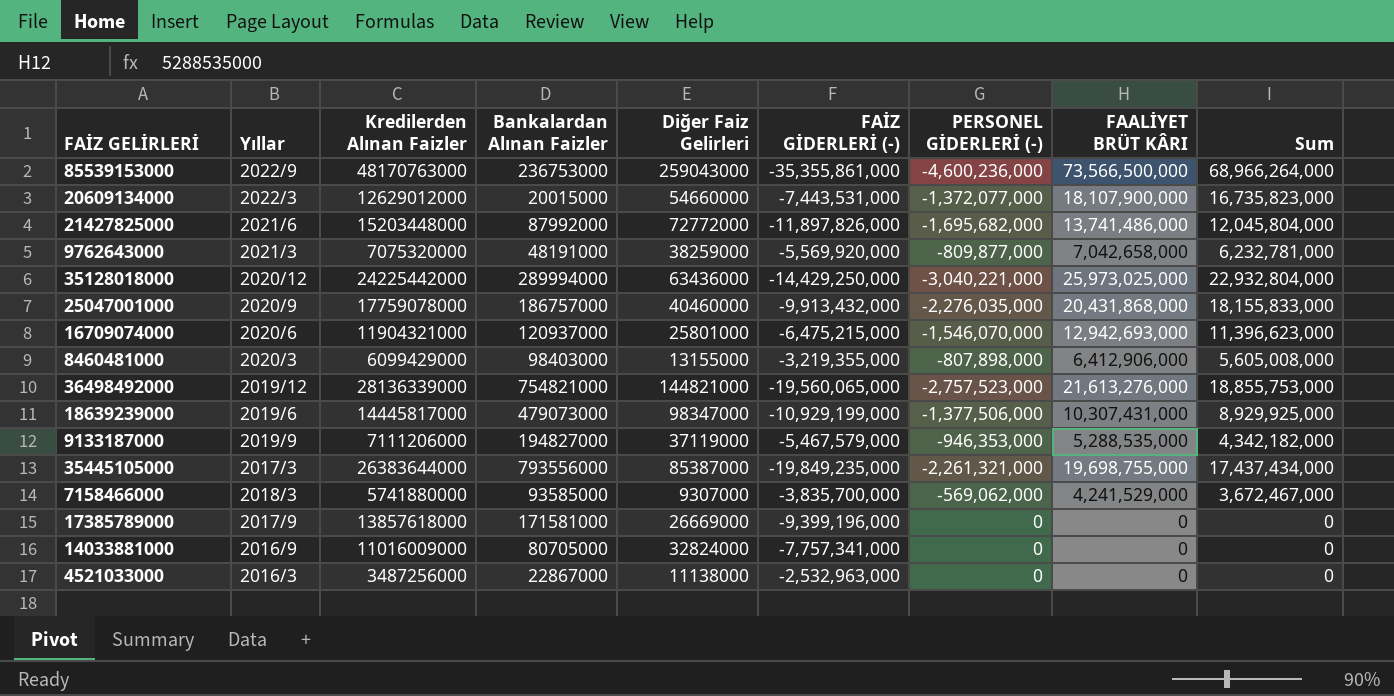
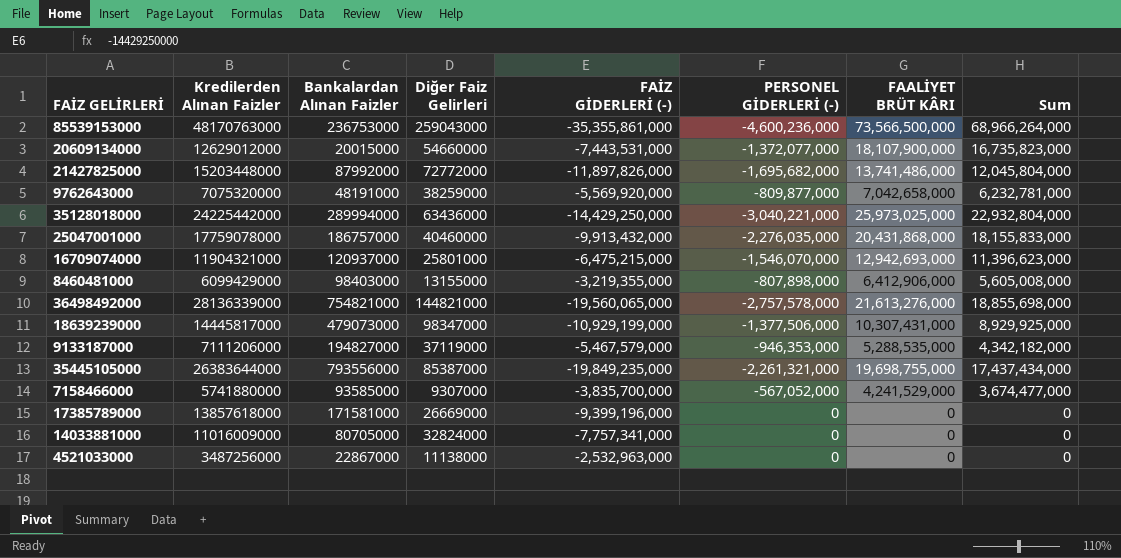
column Yıllar | position: 2 -> none
36498492000 | PERSONEL GİDERLERİ (-): -2,757,523,000 -> -2,757,578,000
36498492000 | Sum: 18,855,753,000 -> 18,855,698,000
7158466000 | PERSONEL GİDERLERİ (-): -569,062,000 -> -567,052,000
7158466000 | Sum: 3,672,467,000 -> 3,674,477,000

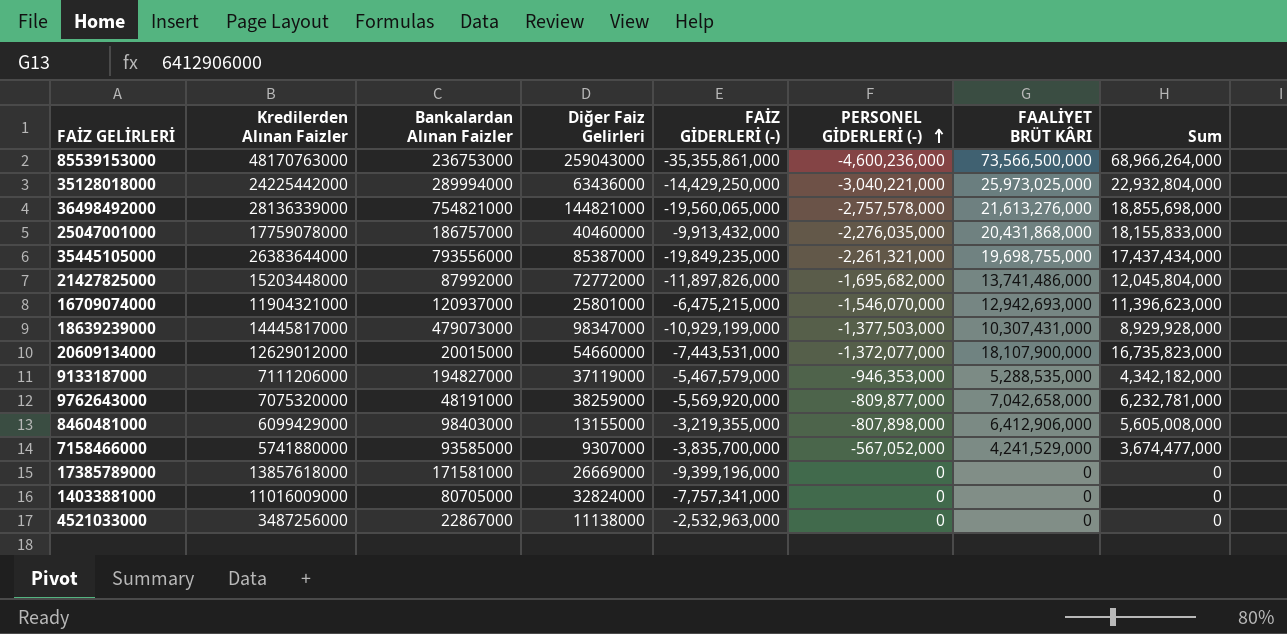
row order: none -> PERSONEL GİDERLERİ (-) ascending
18639239000 | PERSONEL GİDERLERİ (-): -1,377,506,000 -> -1,377,503,000
18639239000 | Sum: 8,929,925,000 -> 8,929,928,000

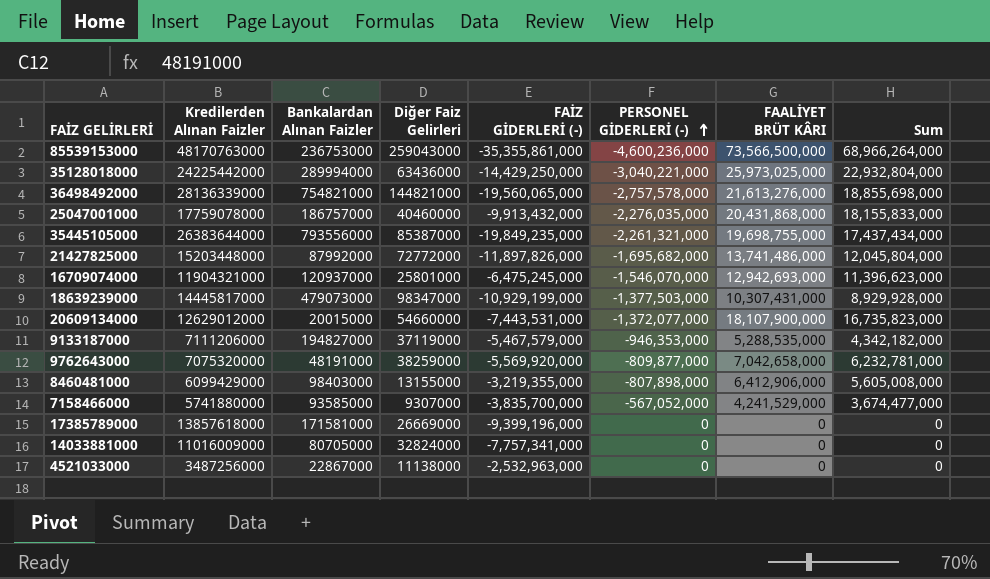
16709074000 | FAİZ GİDERLERİ (-): -6,475,215,000 -> -6,475,245,000

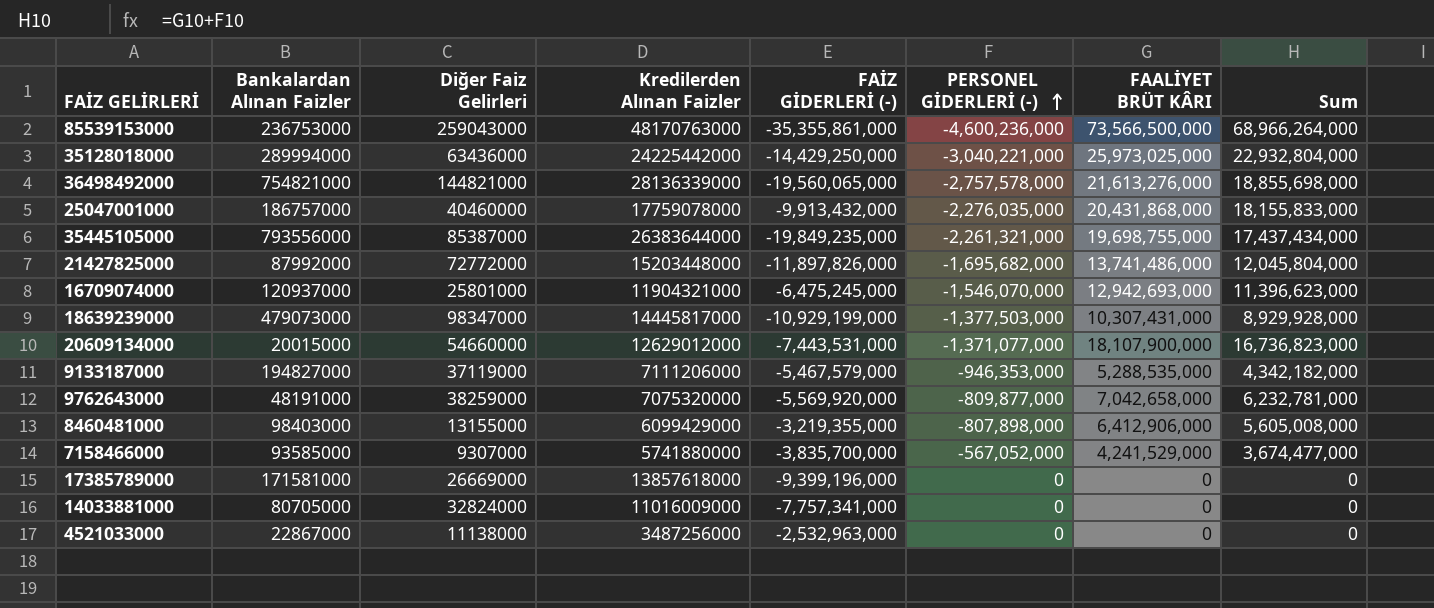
column Kredilerden Alınan Faizler | position: 2 -> 4
20609134000 | PERSONEL GİDERLERİ (-): -1,372,077,000 -> -1,371,077,000
20609134000 | Sum: 16,735,823,000 -> 16,736,823,000

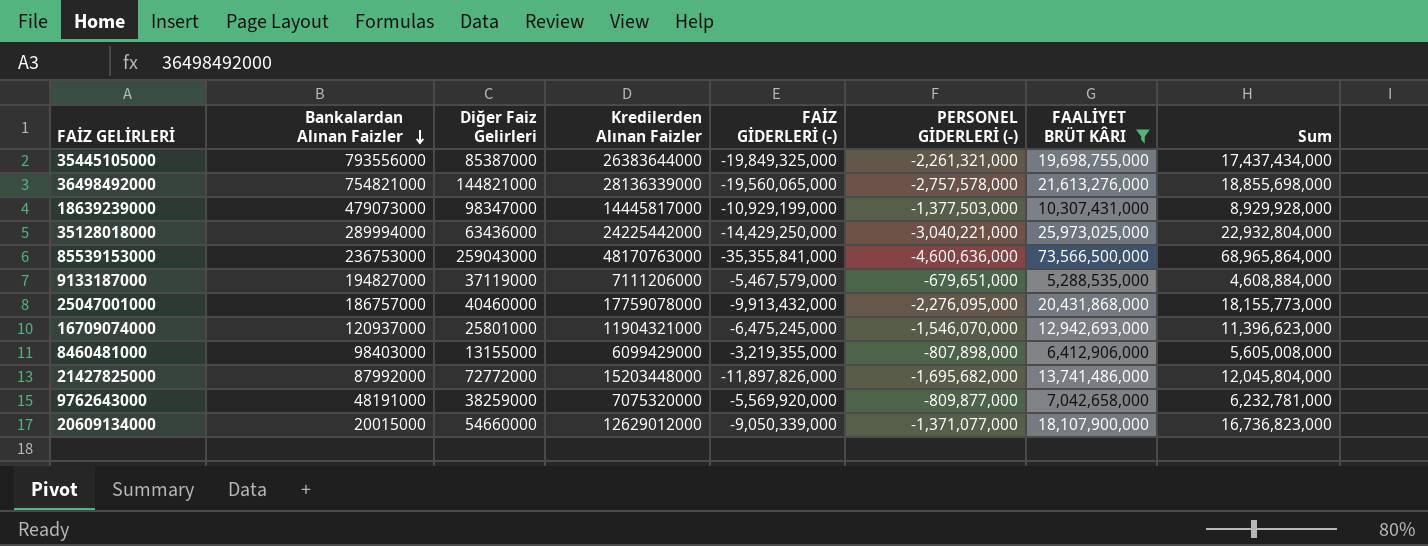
filter: none -> FAALİYET BRÜT KÂRI >= 5,288,535,000
row order: PERSONEL GİDERLERİ (-) ascending -> Bankalardan Alınan Faizler descending
35445105000 | FAİZ GİDERLERİ (-): -19,849,235,000 -> -19,849,325,000
85539153000 | FAİZ GİDERLERİ (-): -35,355,861,000 -> -35,355,841,000
85539153000 | PERSONEL GİDERLERİ (-): -4,600,236,000 -> -4,600,636,000
85539153000 | Sum: 68,966,264,000 -> 68,965,864,000
9133187000 | PERSONEL GİDERLERİ (-): -946,353,000 -> -679,651,000
9133187000 | Sum: 4,342,182,000 -> 4,608,884,000
25047001000 | PERSONEL GİDERLERİ (-): -2,276,035,000 -> -2,276,095,000
25047001000 | Sum: 18,155,833,000 -> 18,155,773,000
20609134000 | FAİZ GİDERLERİ (-): -7,443,531,000 -> -9,050,339,000

